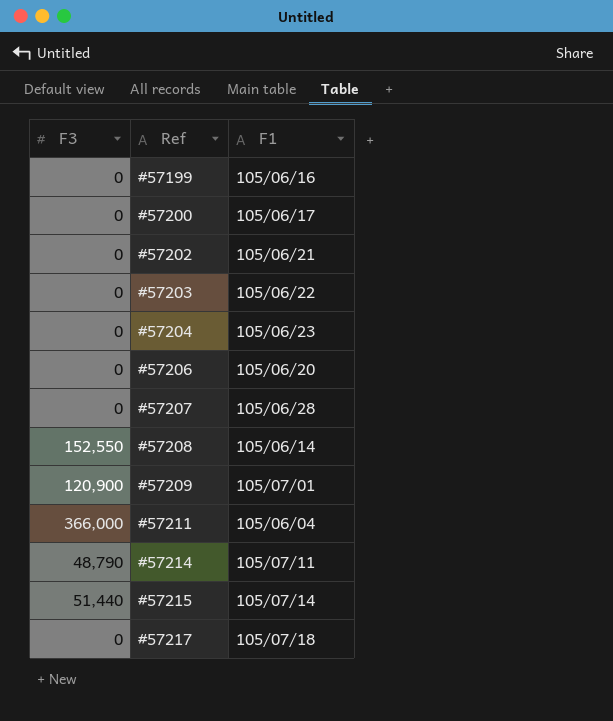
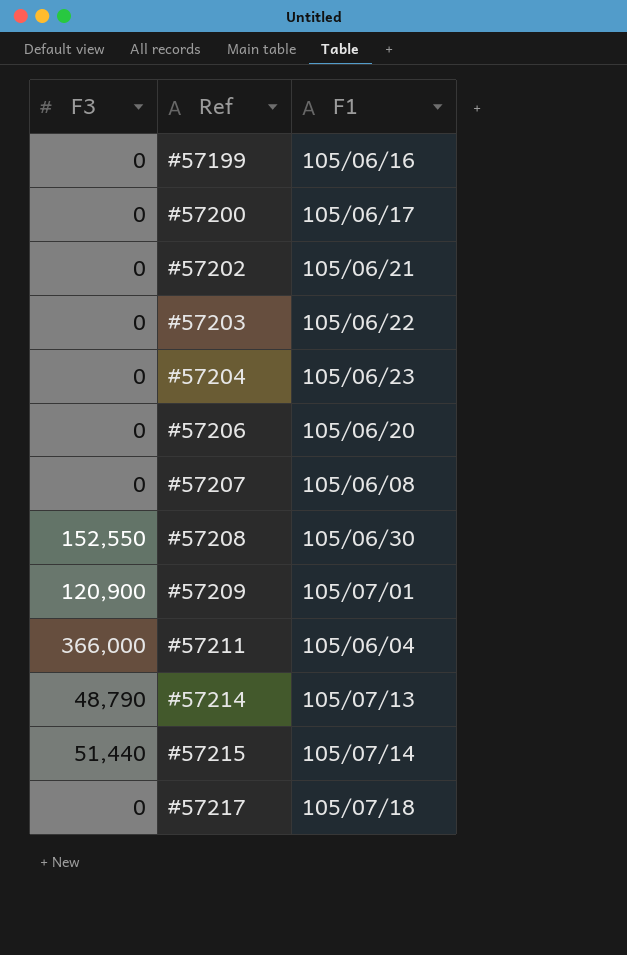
#57207 | F1: 105/06/28 -> 105/06/08
#57208 | F1: 105/06/14 -> 105/06/30
#57214 | F1: 105/07/11 -> 105/07/13

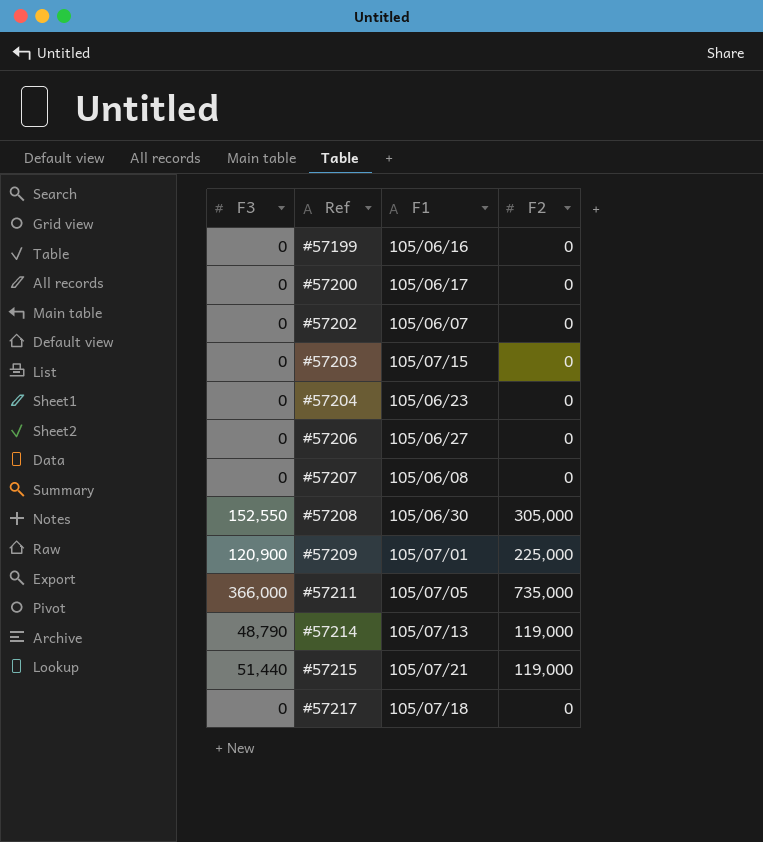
column F2 | position: none -> 4
#57202 | F1: 105/06/21 -> 105/06/07
#57203 | F1: 105/06/22 -> 105/07/15
#57206 | F1: 105/06/20 -> 105/06/27
#57211 | F1: 105/06/04 -> 105/07/05
#57215 | F1: 105/07/14 -> 105/07/21

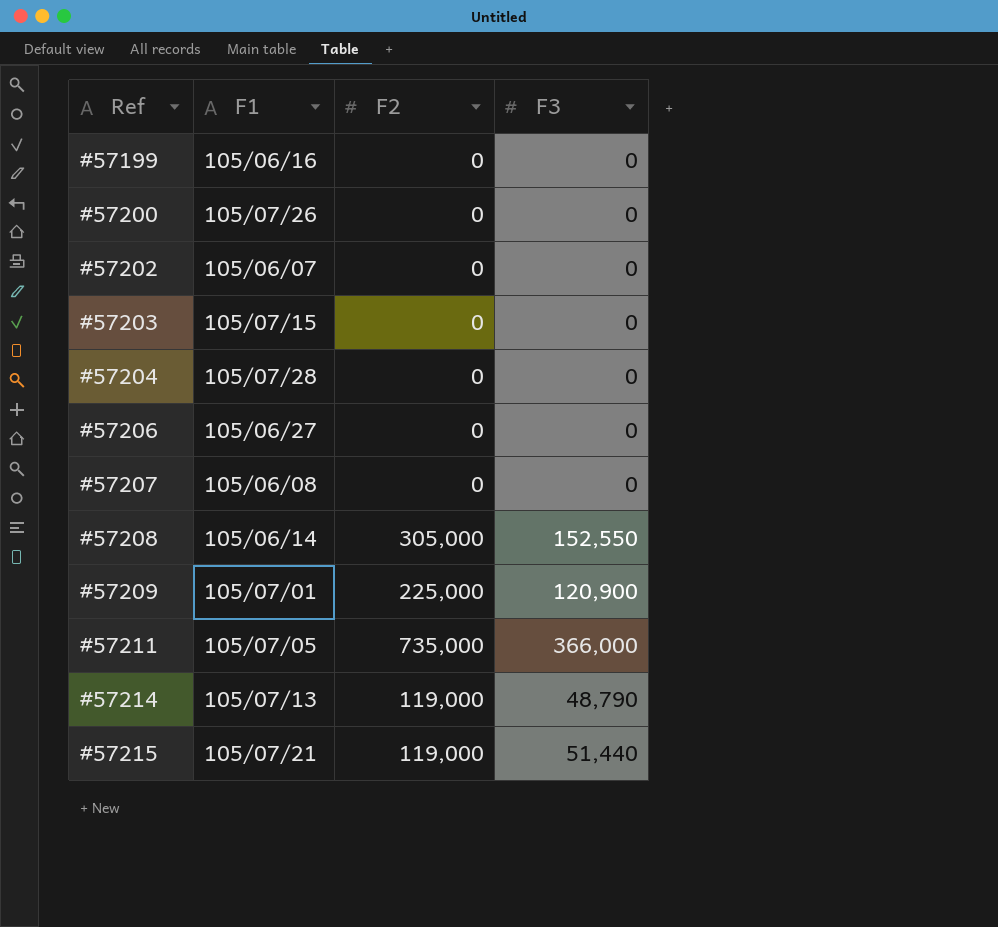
column F3 | position: 1 -> 4
row #57217: 0 | 105/07/18 | 0 -> none
#57200 | F1: 105/06/17 -> 105/07/26
#57204 | F1: 105/06/23 -> 105/07/28
#57208 | F1: 105/06/30 -> 105/06/14

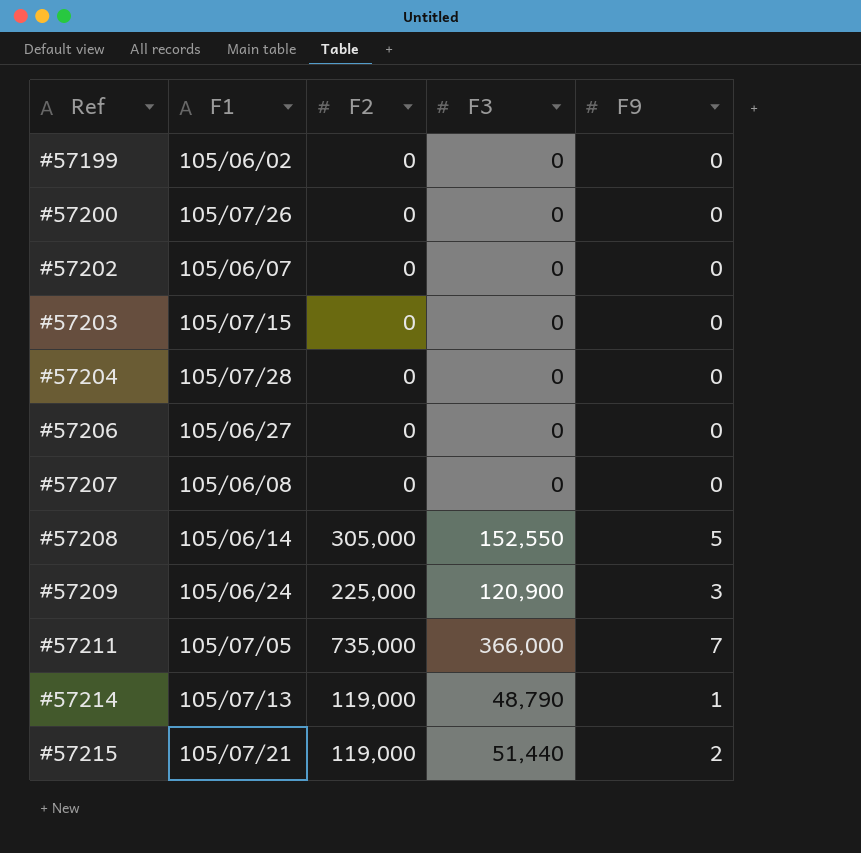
column F9 | position: none -> 5
#57199 | F1: 105/06/16 -> 105/06/02
#57209 | F1: 105/07/01 -> 105/06/24

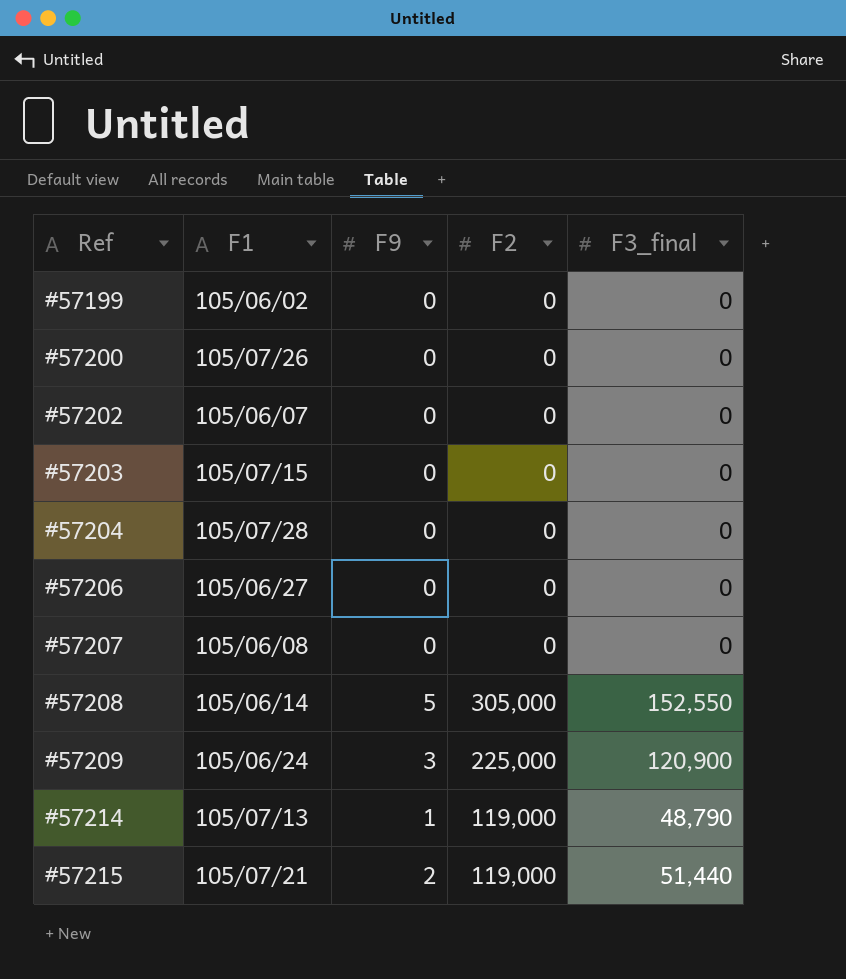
column F9 | position: 5 -> 3
column name: F3 -> F3_final
row #57211: 105/07/05 | 735,000 | 366,000 | 7 -> none

